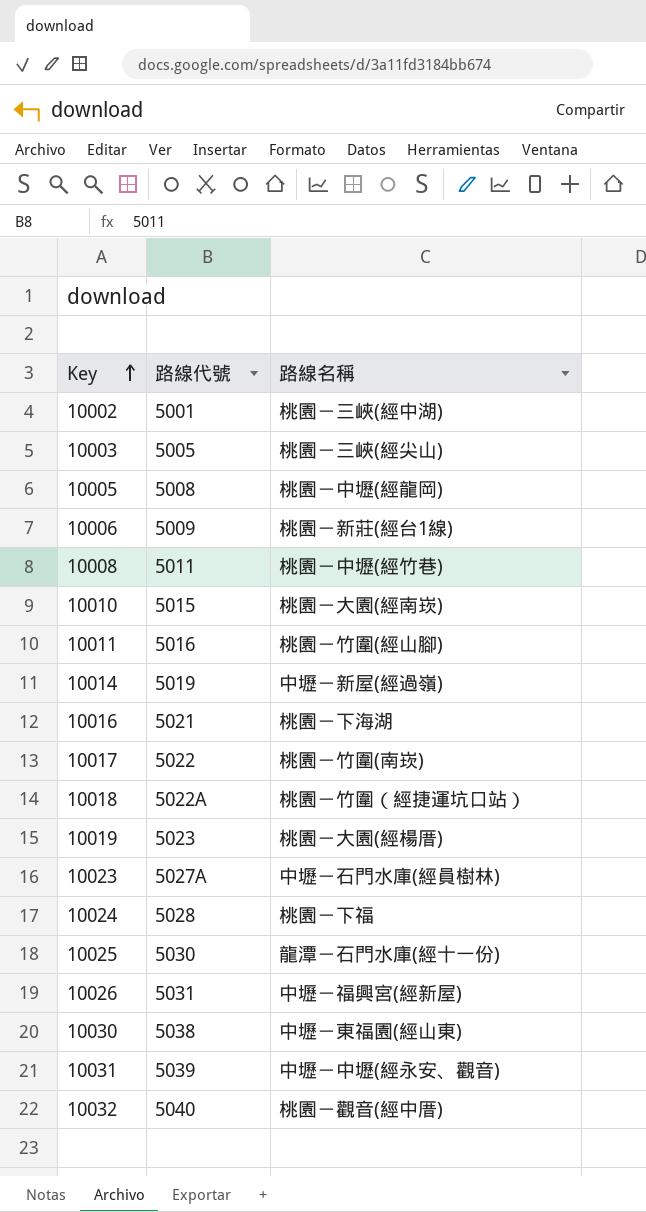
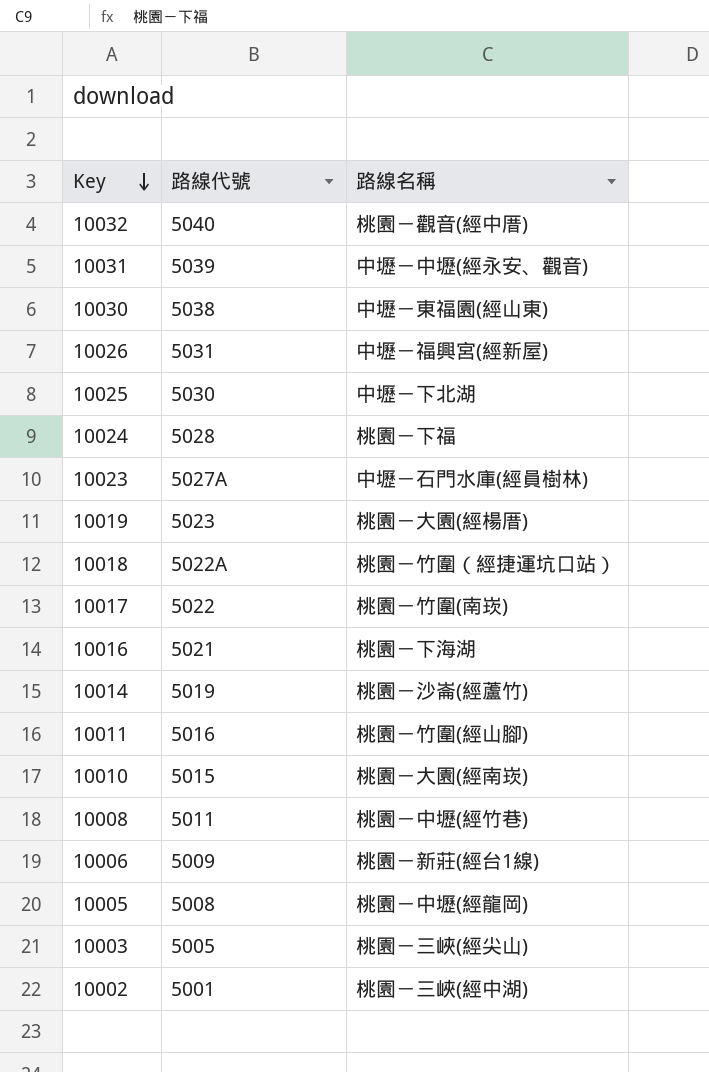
row order: Key ascending -> Key descending
10025 | 路線名稱: 龍潭－石門水庫(經十一份) -> 中壢－下北湖
10014 | 路線名稱: 中壢－新屋(經過嶺) -> 桃園－沙崙(經蘆竹)

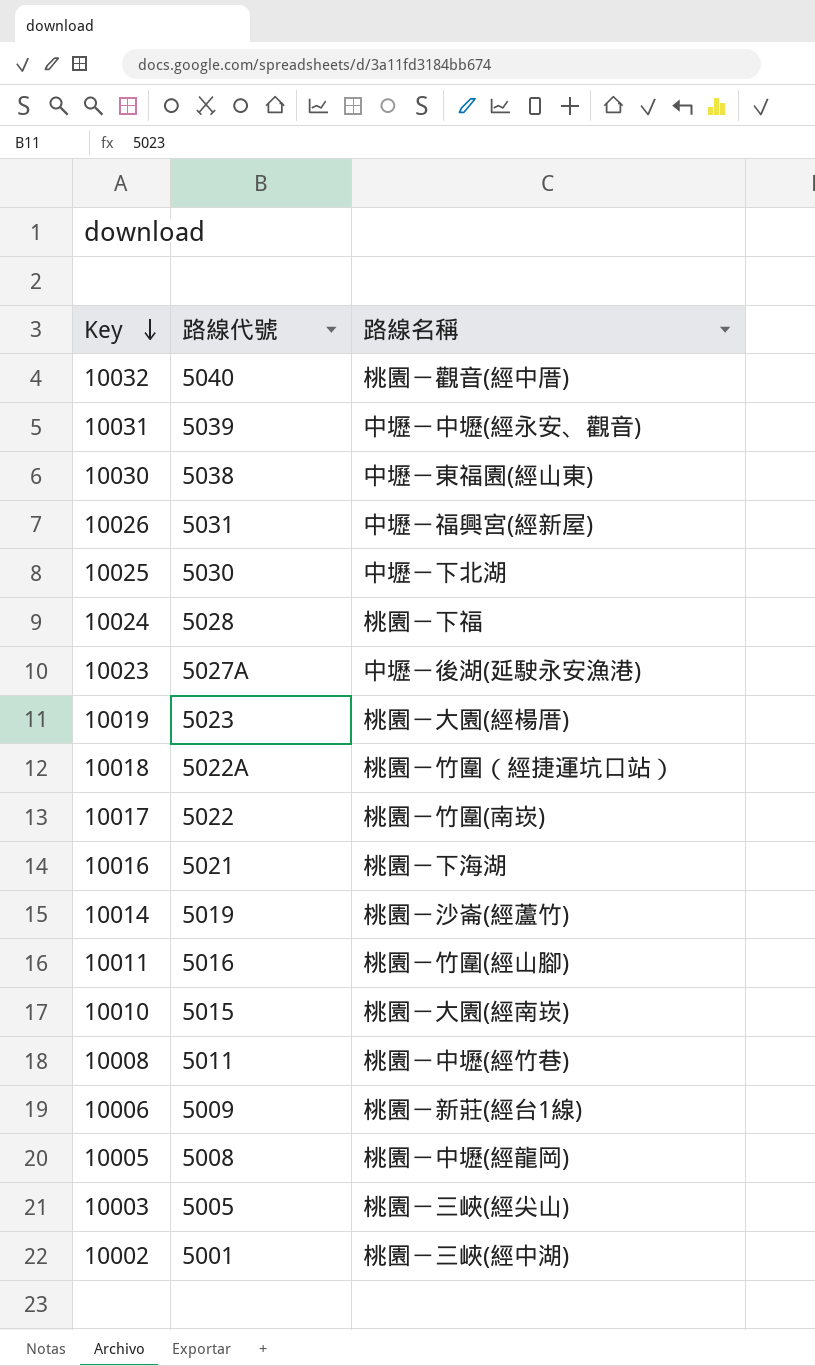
10023 | 路線名稱: 中壢－石門水庫(經員樹林) -> 中壢－後湖(延駛永安漁港)

